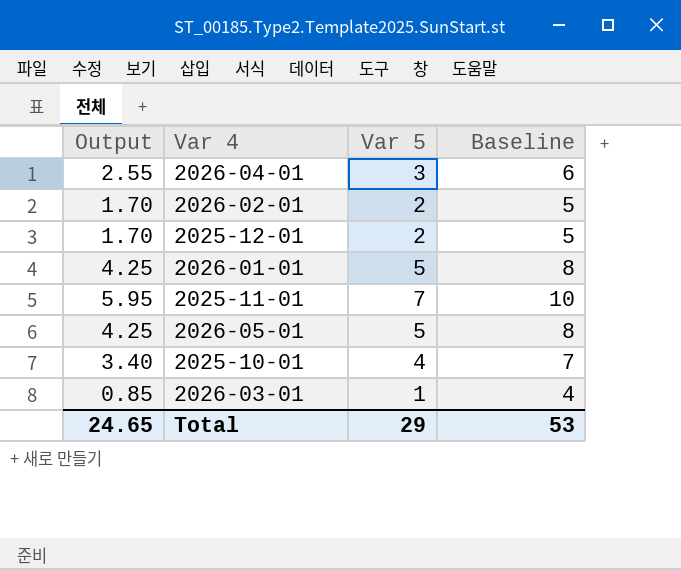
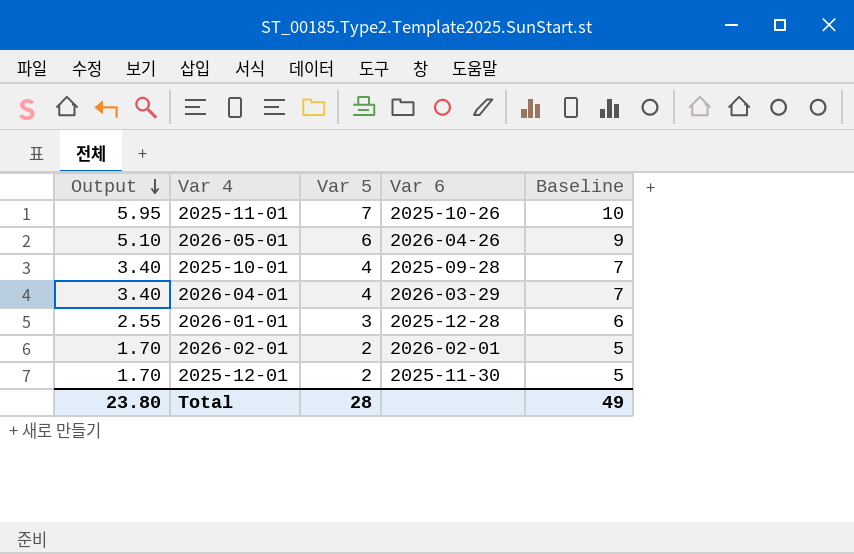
row order: none -> Output descending
column Var 6 | position: none -> 4
row 2026-03-01: 0.85 | 1 | 4 -> none
2026-05-01 | Output: 4.25 -> 5.10
2026-05-01 | Var 5: 5 -> 6
2026-05-01 | Baseline: 8 -> 9
2026-04-01 | Output: 2.55 -> 3.40
2026-04-01 | Var 5: 3 -> 4
2026-04-01 | Baseline: 6 -> 7
2026-01-01 | Output: 4.25 -> 2.55
2026-01-01 | Var 5: 5 -> 3
2026-01-01 | Baseline: 8 -> 6
Total | Output: 24.65 -> 23.80
Total | Var 5: 29 -> 28
Total | Baseline: 53 -> 49

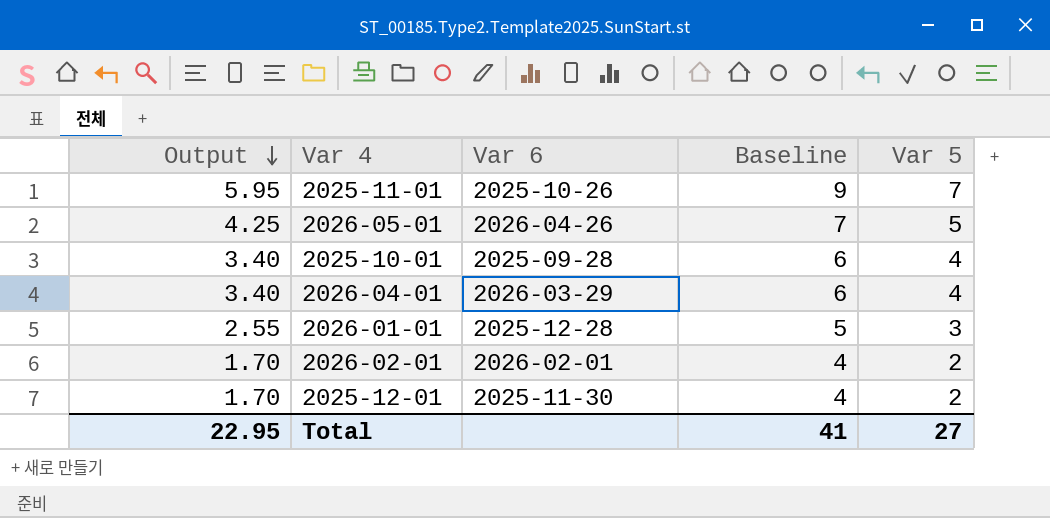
column Baseline | formula: [Var 5] + 3 -> [Var 5] + 2
column Var 5 | position: 3 -> 5
2026-05-01 | Output: 5.10 -> 4.25
2026-05-01 | Var 5: 6 -> 5
Total | Output: 23.80 -> 22.95
Total | Baseline: 49 -> 41
Total | Var 5: 28 -> 27

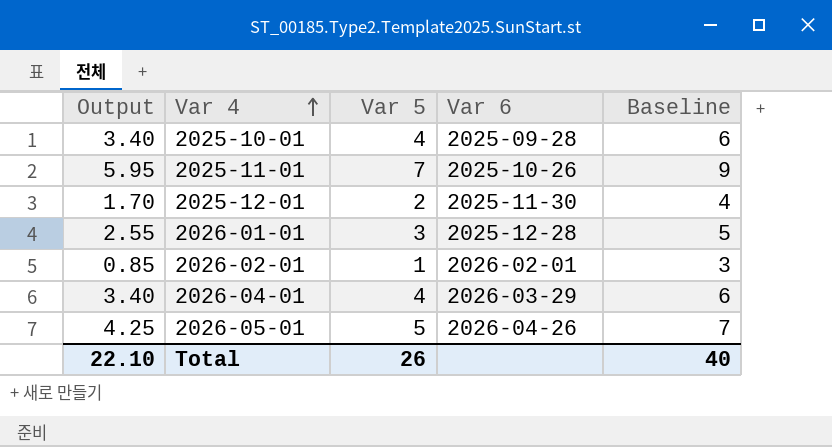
row order: Output descending -> Var 4 ascending
column Var 5 | position: 5 -> 3
2026-02-01 | Output: 1.70 -> 0.85
2026-02-01 | Var 5: 2 -> 1
2026-02-01 | Baseline: 4 -> 3
Total | Output: 22.95 -> 22.10
Total | Var 5: 27 -> 26
Total | Baseline: 41 -> 40

